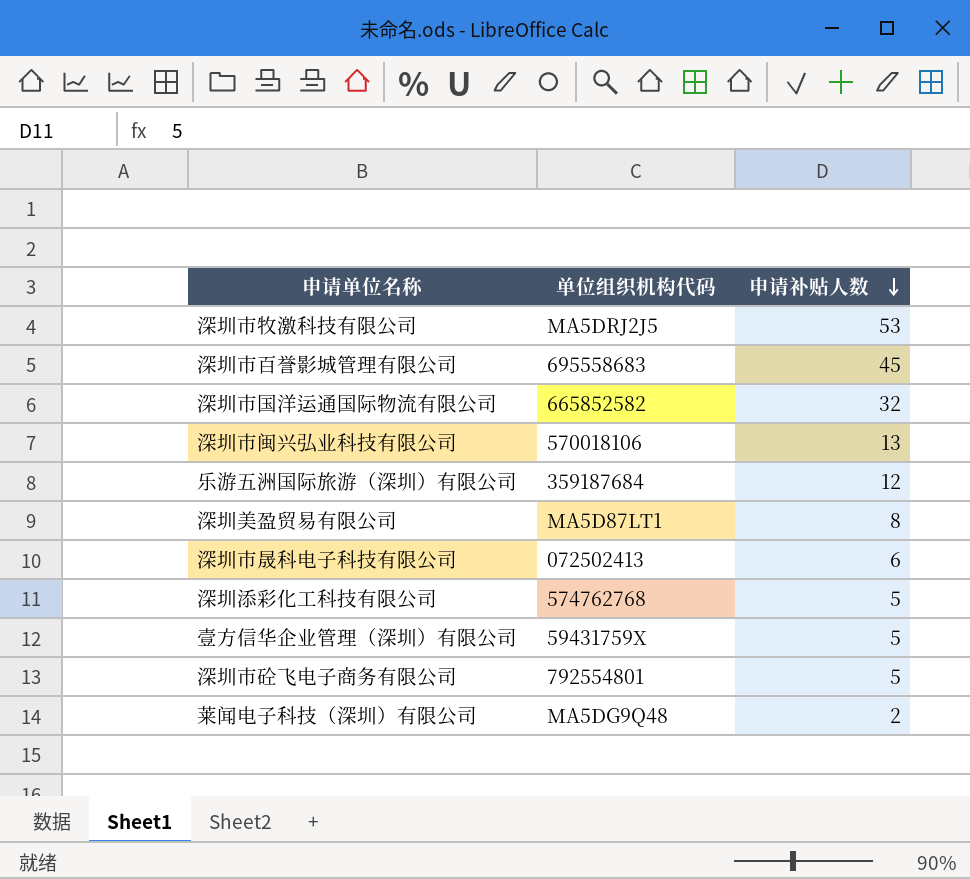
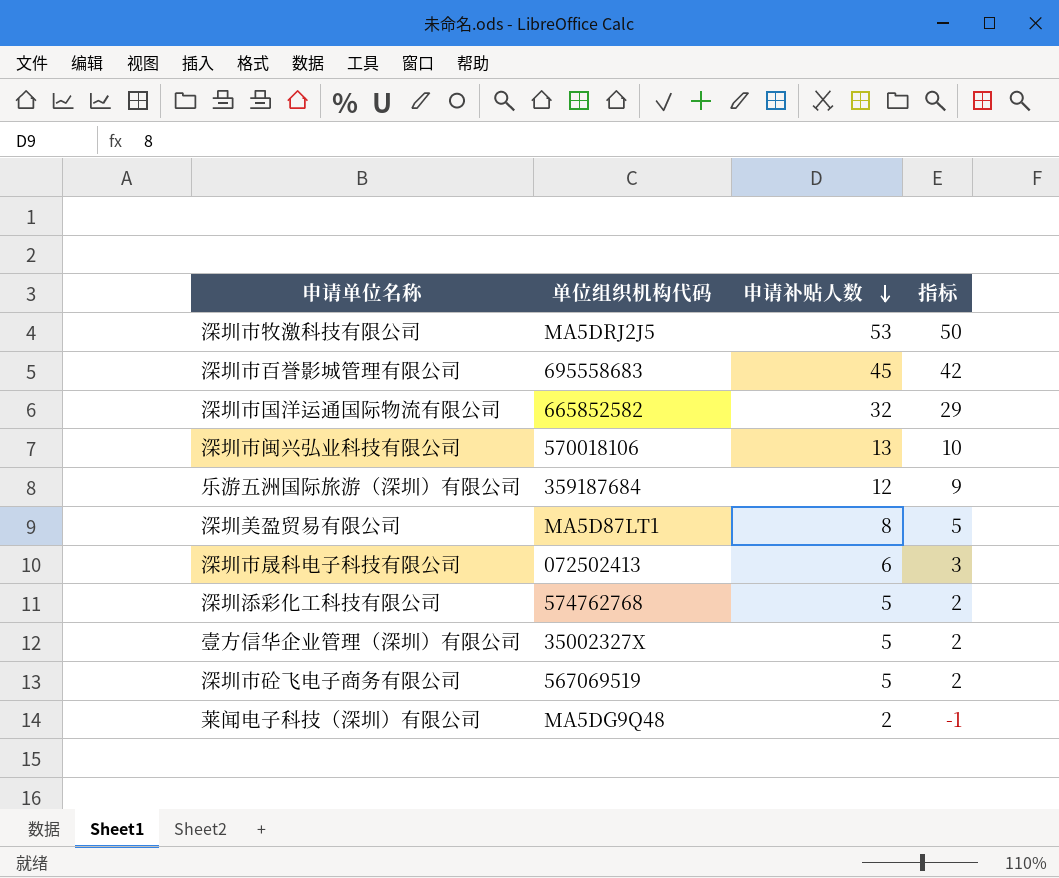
column 指标 | formula: none -> [申请补贴人数] - 3
壹方信华企业管理（深圳）有限公司 | 单位组织机构代码: 59431759X -> 35002327X
深圳市砼飞电子商务有限公司 | 单位组织机构代码: 792554801 -> 567069519

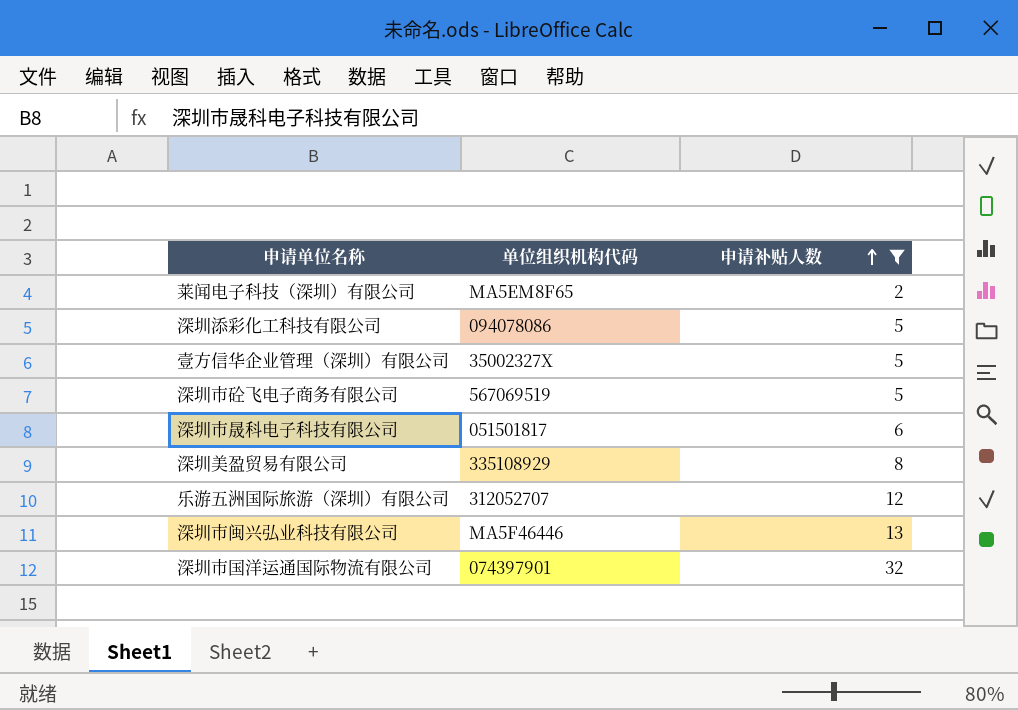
filter: none -> 申请补贴人数 <= 32
row order: 申请补贴人数 descending -> 申请补贴人数 ascending
column 指标 | formula: [申请补贴人数] - 3 -> none
莱闻电子科技（深圳）有限公司 | 单位组织机构代码: MA5DG9Q48 -> MA5EM8F65
深圳添彩化工科技有限公司 | 单位组织机构代码: 574762768 -> 094078086
深圳市晟科电子科技有限公司 | 单位组织机构代码: 072502413 -> 051501817
深圳美盈贸易有限公司 | 单位组织机构代码: MA5D87LT1 -> 335108929
乐游五洲国际旅游（深圳）有限公司 | 单位组织机构代码: 359187684 -> 312052707
深圳市闽兴弘业科技有限公司 | 单位组织机构代码: 570018106 -> MA5F46446
深圳市国洋运通国际物流有限公司 | 单位组织机构代码: 665852582 -> 074397901

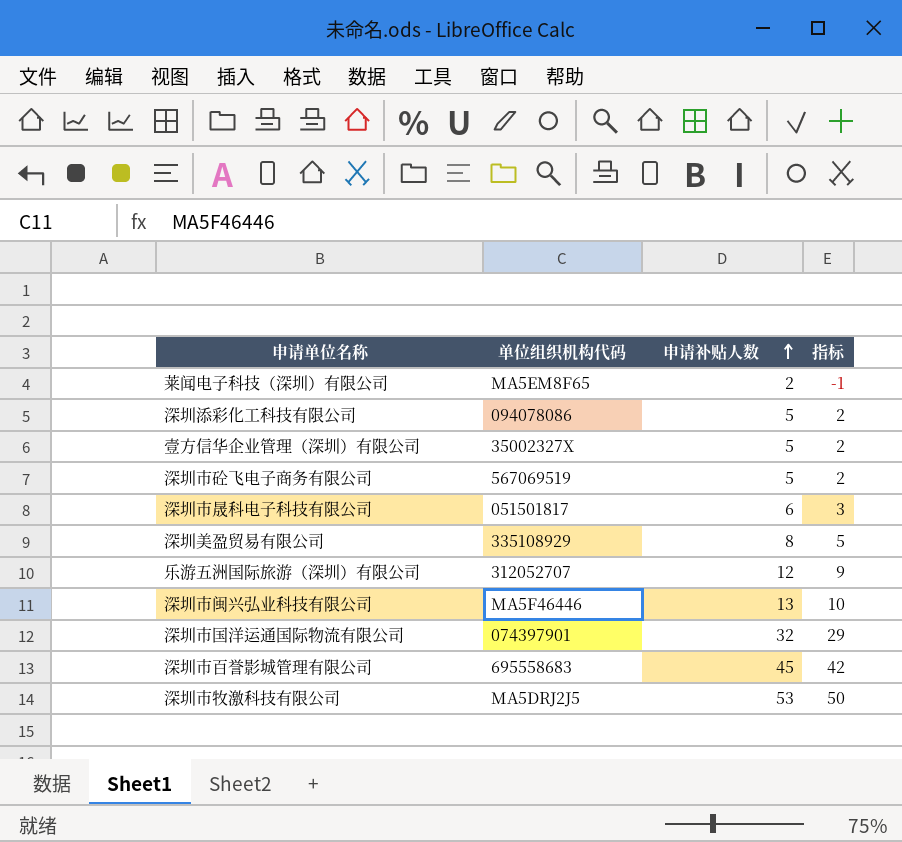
filter: 申请补贴人数 <= 32 -> none
column 指标 | formula: none -> [申请补贴人数] - 3

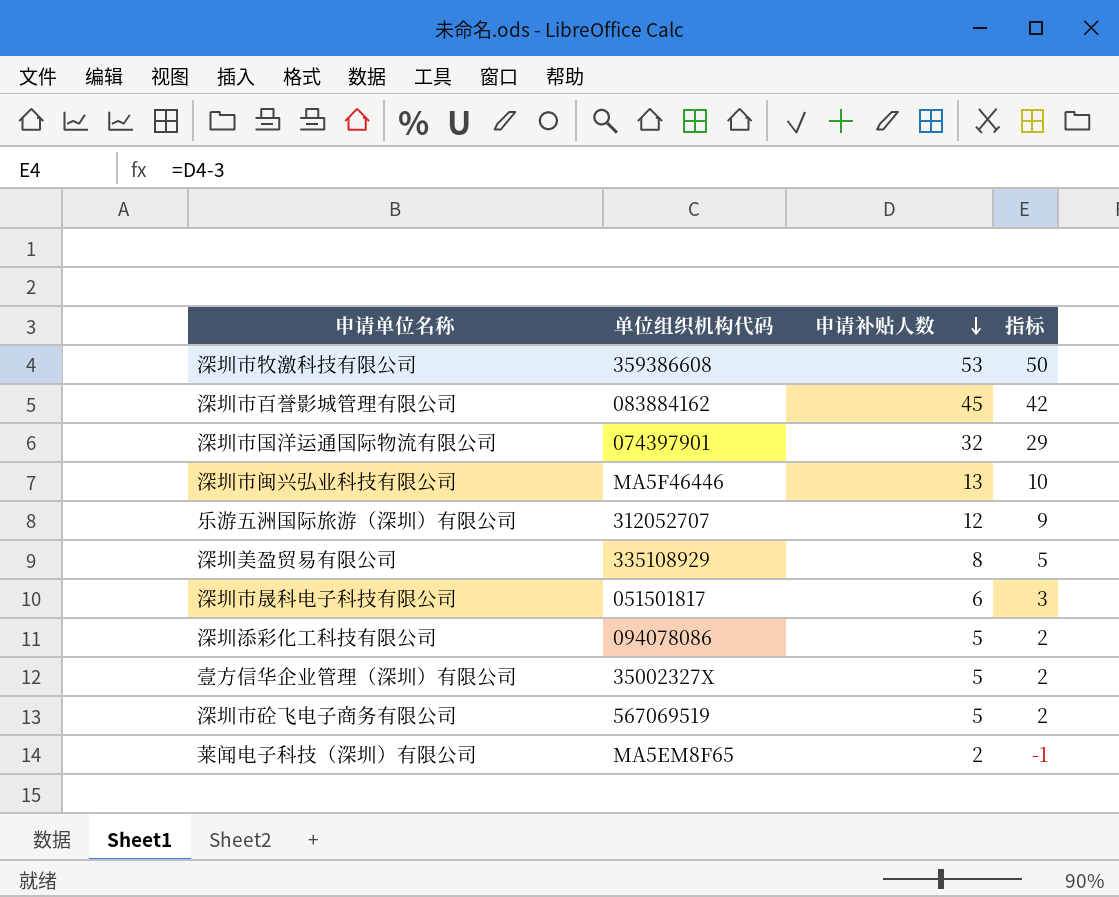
row order: 申请补贴人数 ascending -> 申请补贴人数 descending
深圳市牧激科技有限公司 | 单位组织机构代码: MA5DRJ2J5 -> 359386608
深圳市百誉影城管理有限公司 | 单位组织机构代码: 695558683 -> 083884162

